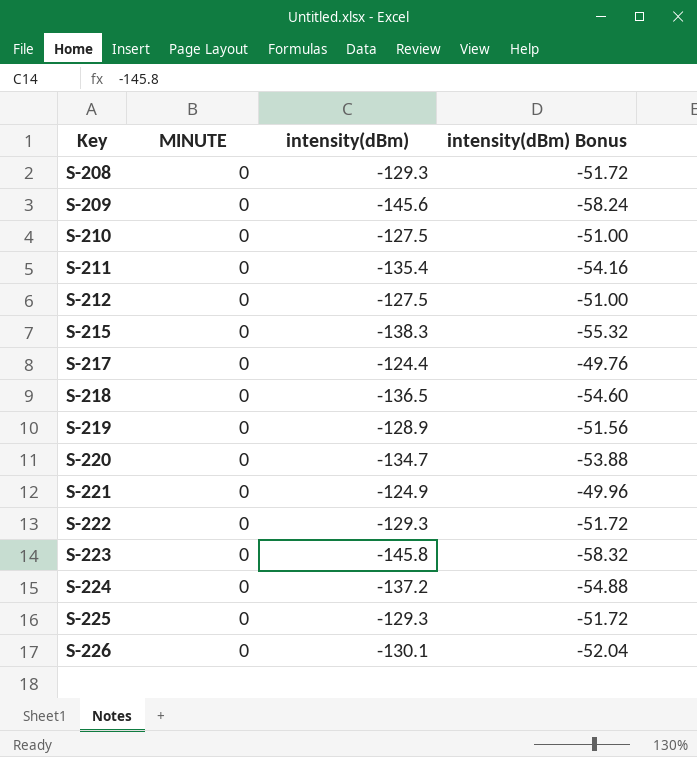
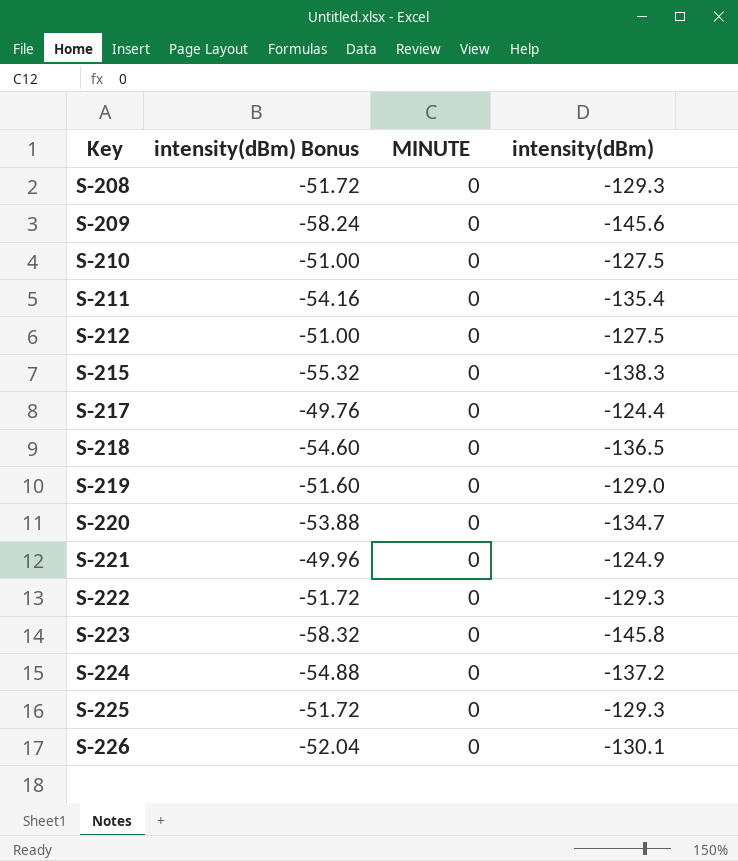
column intensity(dBm) Bonus | position: 4 -> 2
S-219 | intensity(dBm) Bonus: -51.56 -> -51.60
S-219 | intensity(dBm): -128.9 -> -129.0

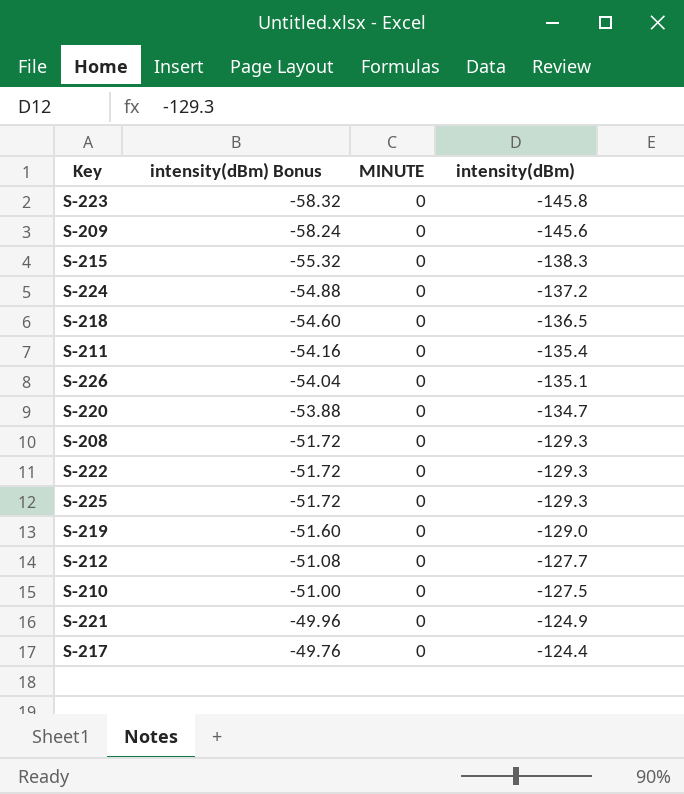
row order: Key ascending -> intensity(dBm) Bonus ascending
S-226 | intensity(dBm) Bonus: -52.04 -> -54.04
S-226 | intensity(dBm): -130.1 -> -135.1
S-212 | intensity(dBm) Bonus: -51.00 -> -51.08
S-212 | intensity(dBm): -127.5 -> -127.7

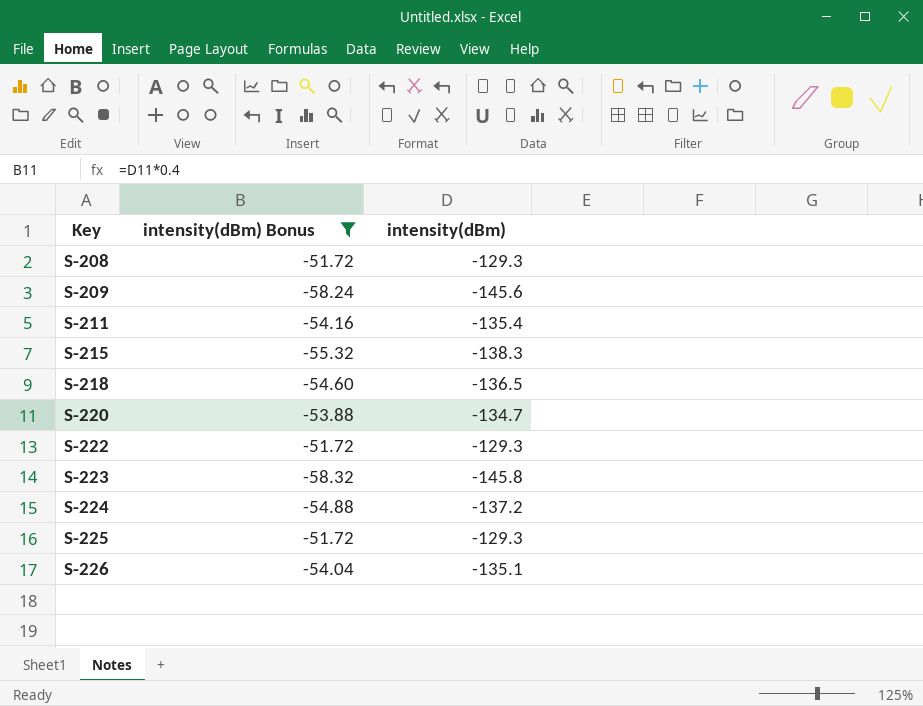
filter: none -> intensity(dBm) Bonus <= -51.72
row order: intensity(dBm) Bonus ascending -> Key ascending
column MINUTE | position: 3 -> none

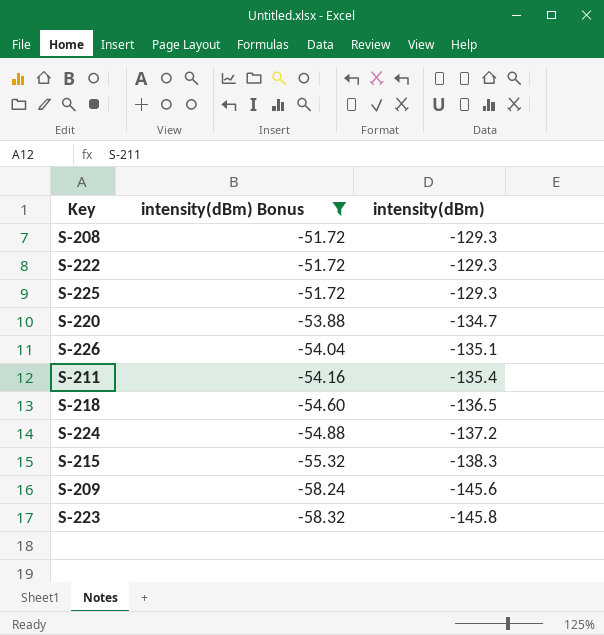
row order: Key ascending -> intensity(dBm) Bonus descending

